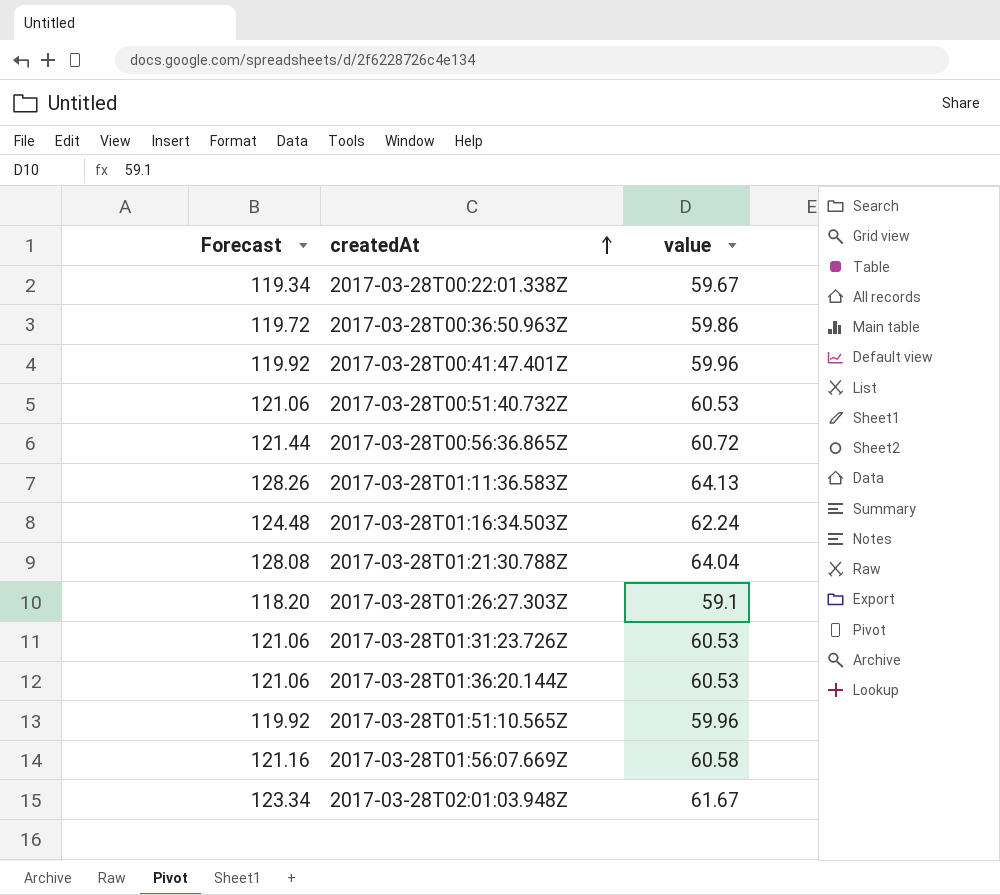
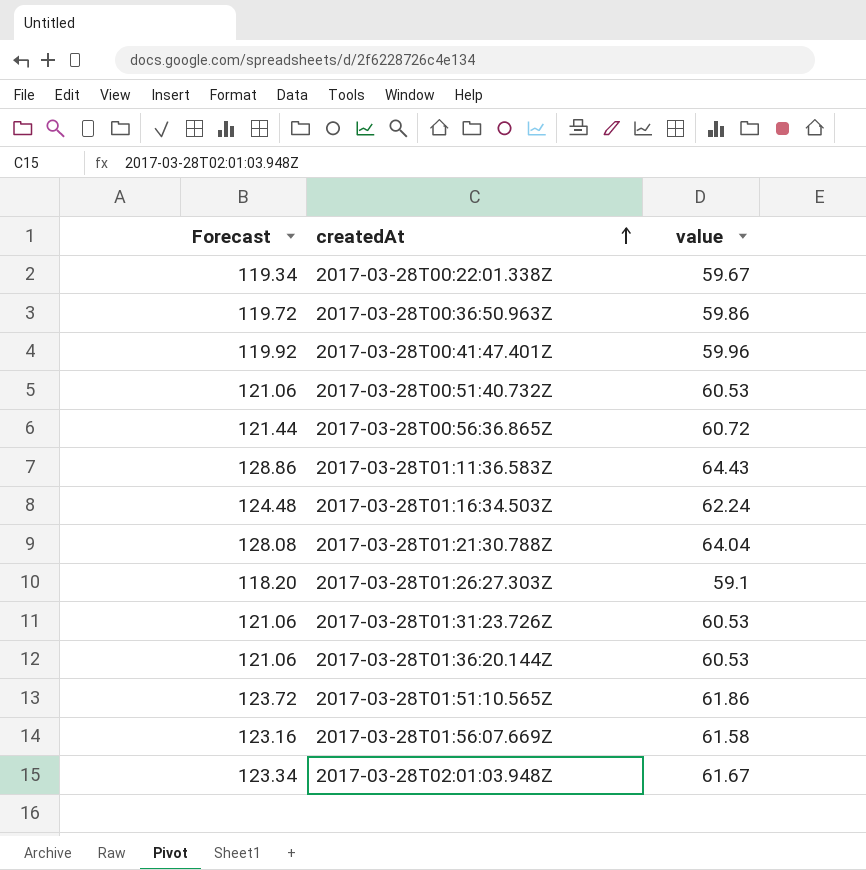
2017-03-28T01:11:36.583Z | Forecast: 128.26 -> 128.86
2017-03-28T01:11:36.583Z | value: 64.13 -> 64.43
2017-03-28T01:51:10.565Z | Forecast: 119.92 -> 123.72
2017-03-28T01:51:10.565Z | value: 59.96 -> 61.86
2017-03-28T01:56:07.669Z | Forecast: 121.16 -> 123.16
2017-03-28T01:56:07.669Z | value: 60.58 -> 61.58

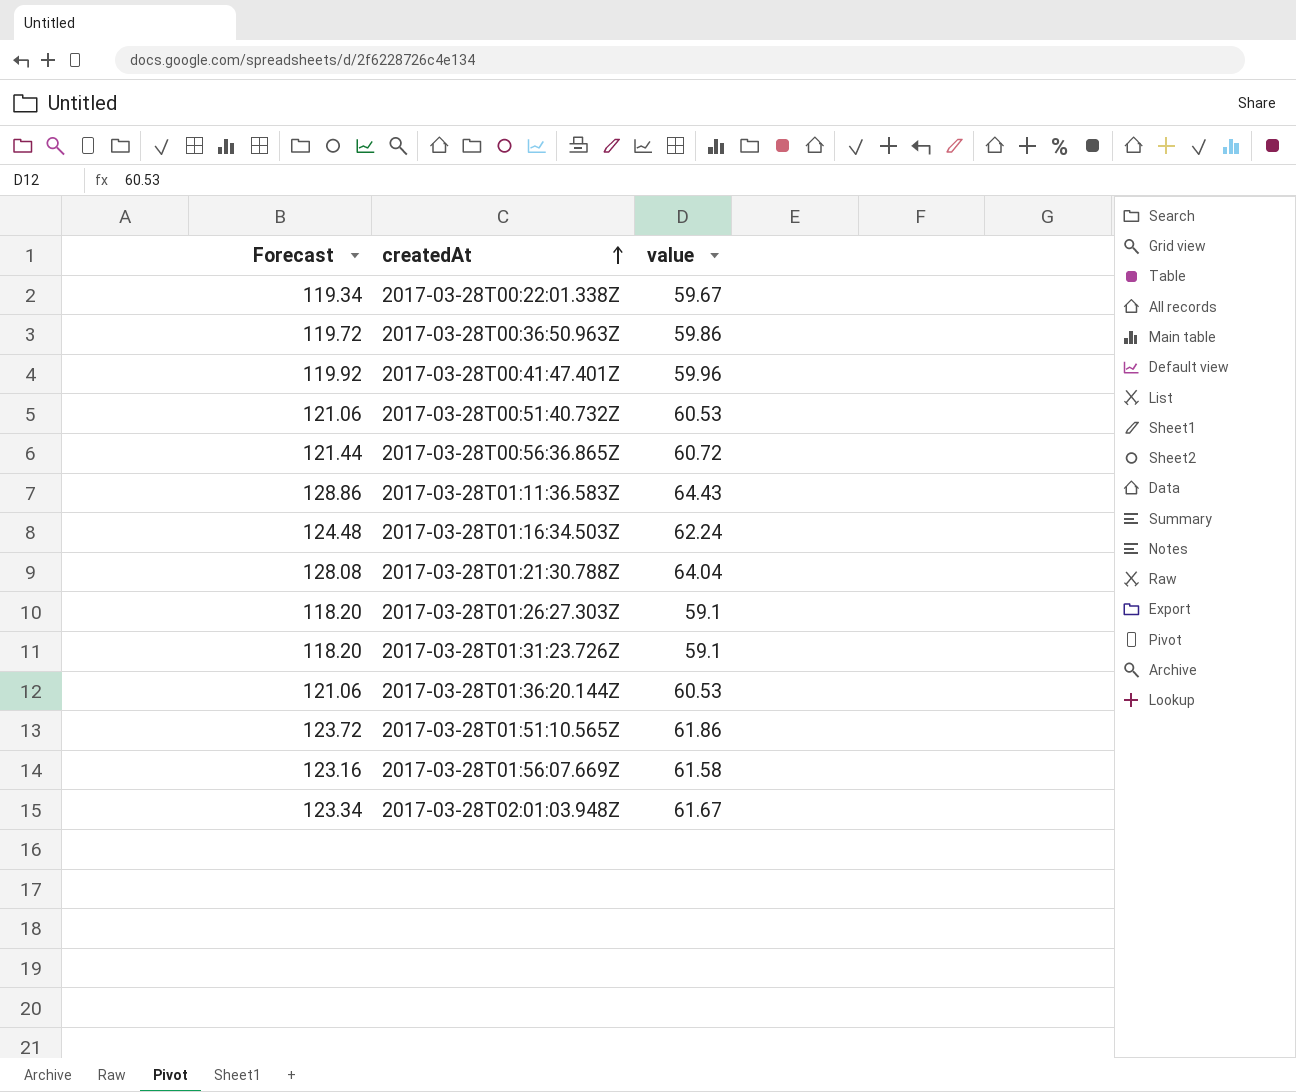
2017-03-28T01:31:23.726Z | Forecast: 121.06 -> 118.20
2017-03-28T01:31:23.726Z | value: 60.53 -> 59.1

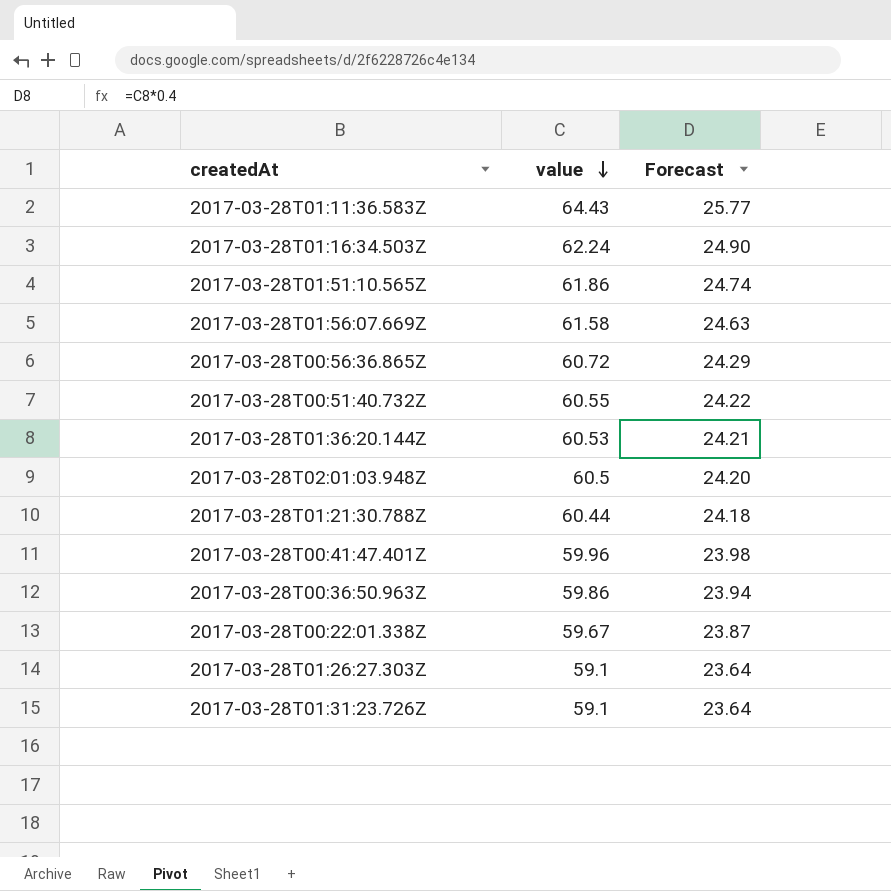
row order: createdAt ascending -> value descending
column Forecast | formula: [value] * 2 -> [value] * 0.4
column Forecast | position: 1 -> 3
2017-03-28T00:51:40.732Z | value: 60.53 -> 60.55
2017-03-28T02:01:03.948Z | value: 61.67 -> 60.5
2017-03-28T01:21:30.788Z | value: 64.04 -> 60.44

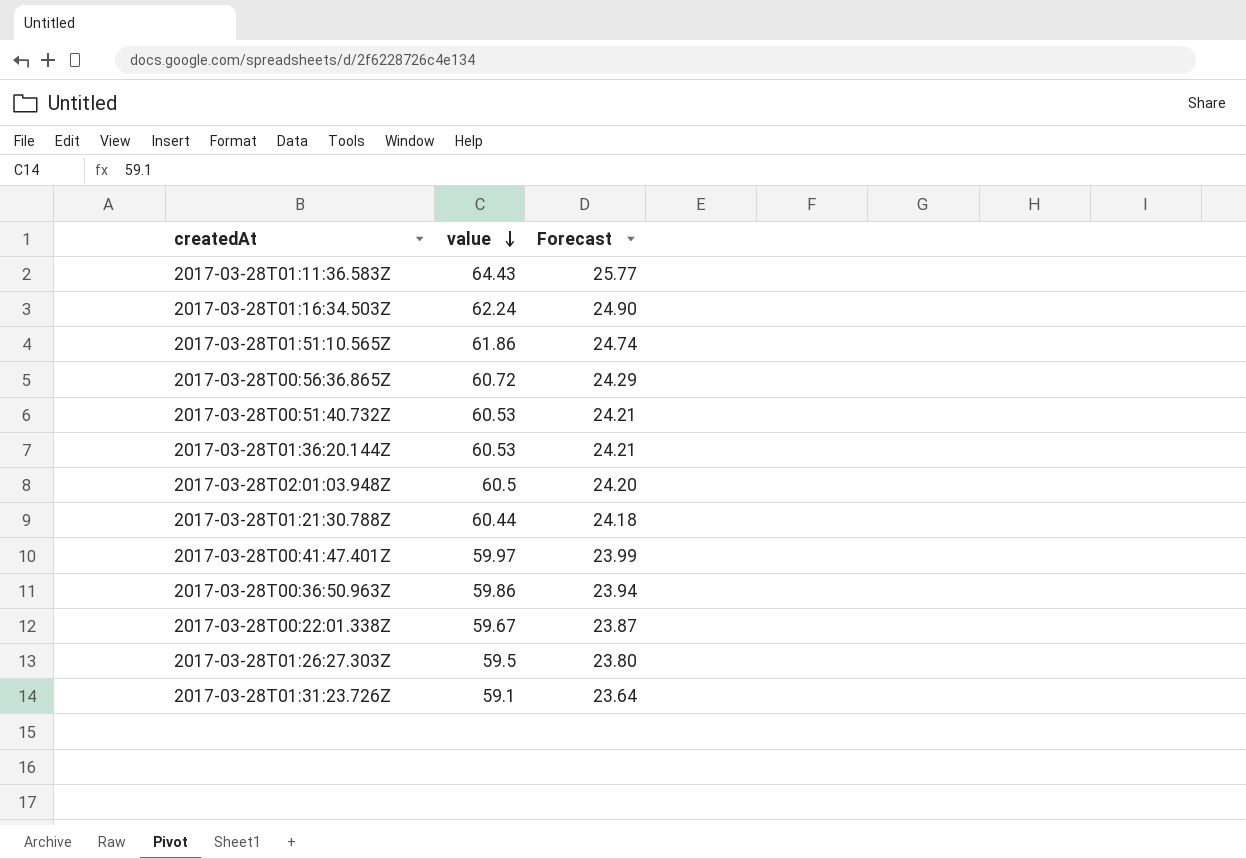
row 2017-03-28T01:56:07.669Z: 61.58 | 24.63 -> none
2017-03-28T00:51:40.732Z | value: 60.55 -> 60.53
2017-03-28T00:51:40.732Z | Forecast: 24.22 -> 24.21
2017-03-28T00:41:47.401Z | value: 59.96 -> 59.97
2017-03-28T00:41:47.401Z | Forecast: 23.98 -> 23.99
2017-03-28T01:26:27.303Z | value: 59.1 -> 59.5
2017-03-28T01:26:27.303Z | Forecast: 23.64 -> 23.80

